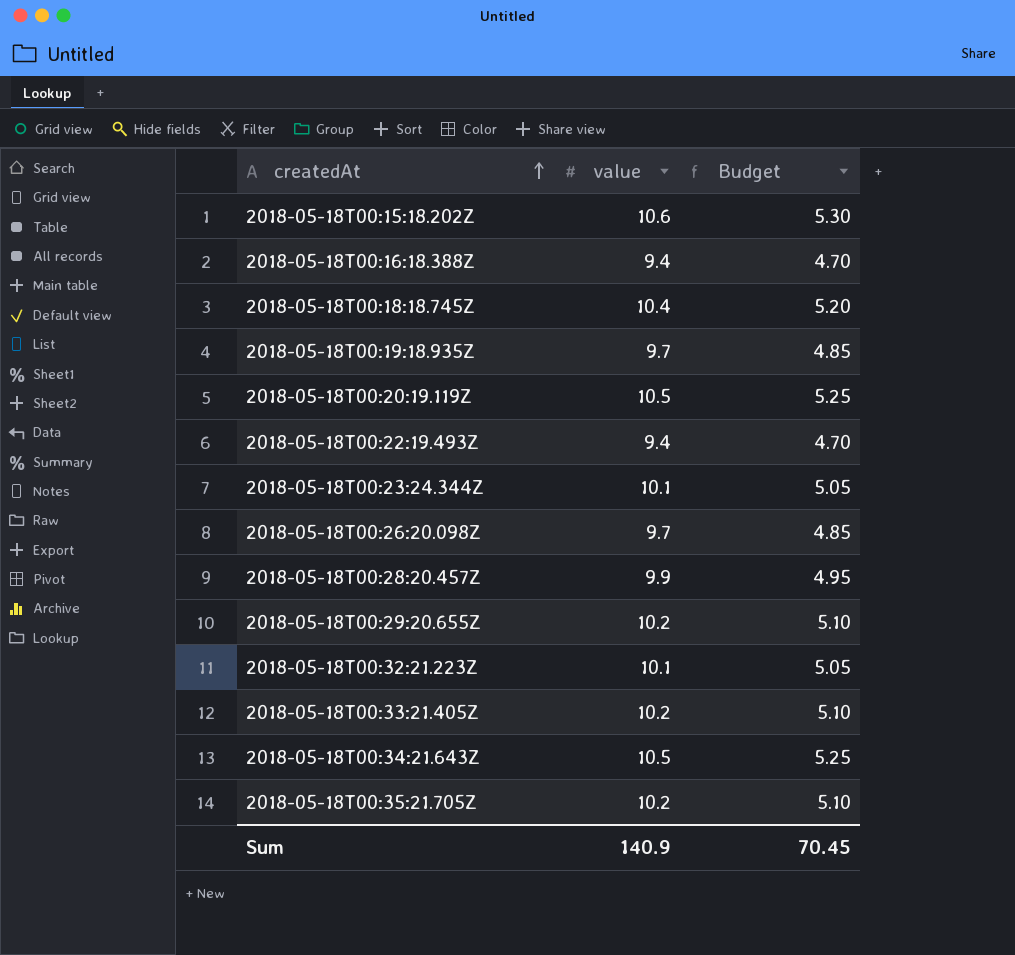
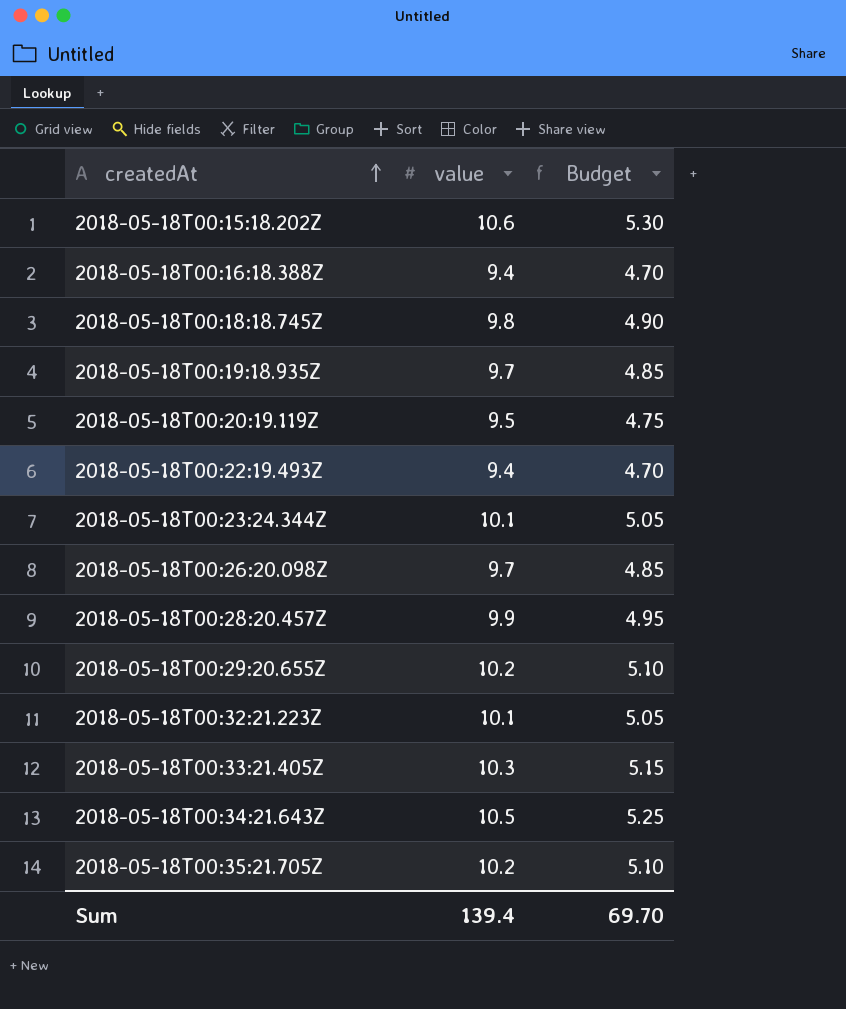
2018-05-18T00:18:18.745Z | value: 10.4 -> 9.8
2018-05-18T00:18:18.745Z | Budget: 5.20 -> 4.90
2018-05-18T00:20:19.119Z | value: 10.5 -> 9.5
2018-05-18T00:20:19.119Z | Budget: 5.25 -> 4.75
2018-05-18T00:33:21.405Z | value: 10.2 -> 10.3
2018-05-18T00:33:21.405Z | Budget: 5.10 -> 5.15
Sum | value: 140.9 -> 139.4
Sum | Budget: 70.45 -> 69.70

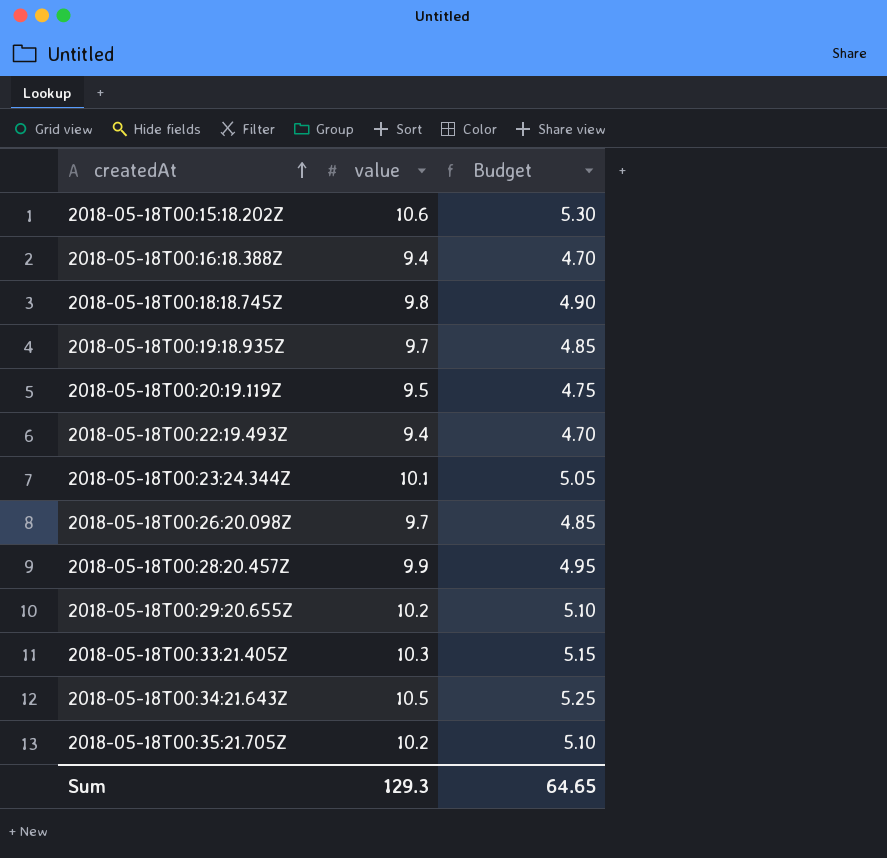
row 2018-05-18T00:32:21.223Z: 10.1 | 5.05 -> none
Sum | value: 139.4 -> 129.3
Sum | Budget: 69.70 -> 64.65

